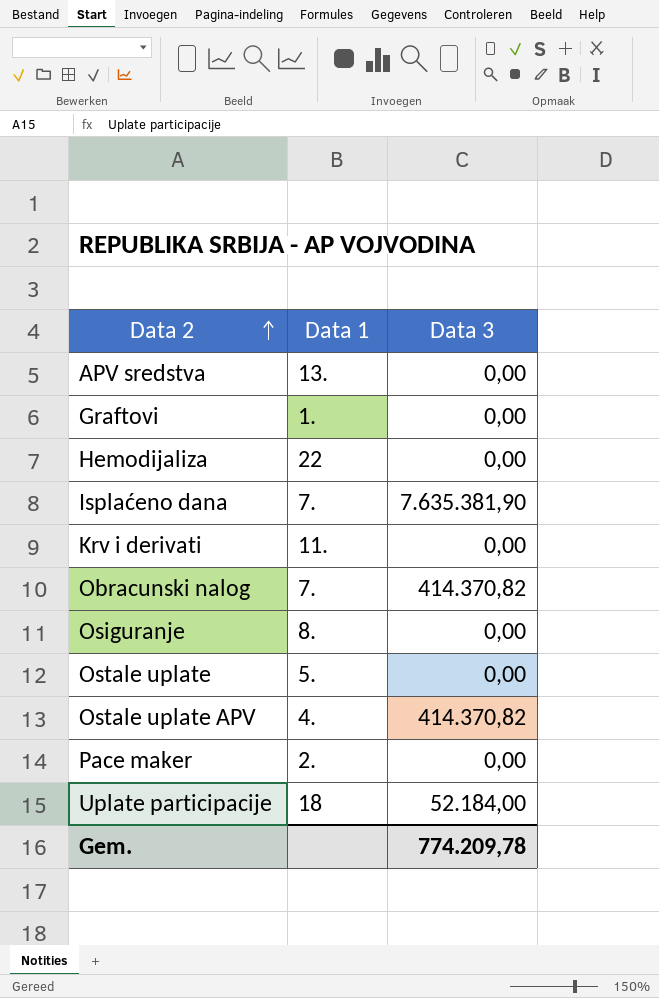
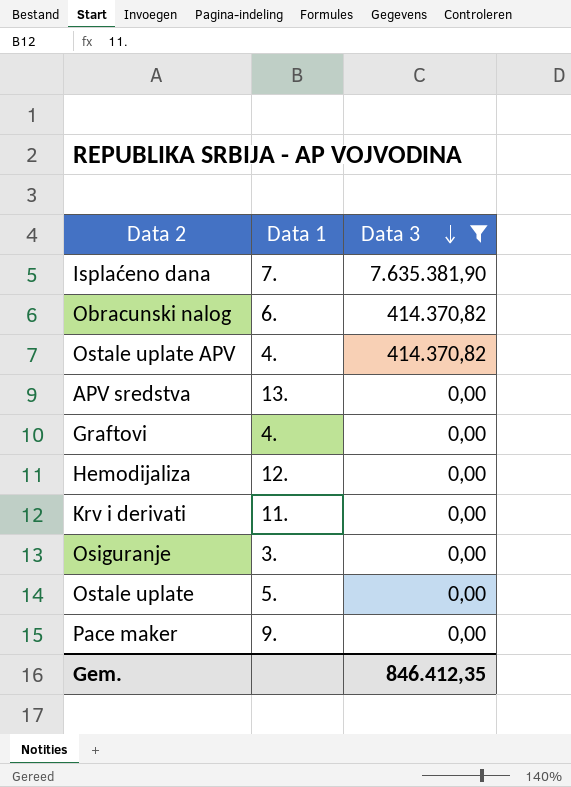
filter: none -> Data 3 != 52.184,00
row order: Data 2 ascending -> Data 3 descending
Obracunski nalog | Data 1: 7. -> 6.
Graftovi | Data 1: 1. -> 4.
Hemodijaliza | Data 1: 22 -> 12.
Osiguranje | Data 1: 8. -> 3.
Pace maker | Data 1: 2. -> 9.
Gem. | Data 3: 774.209,78 -> 846.412,35

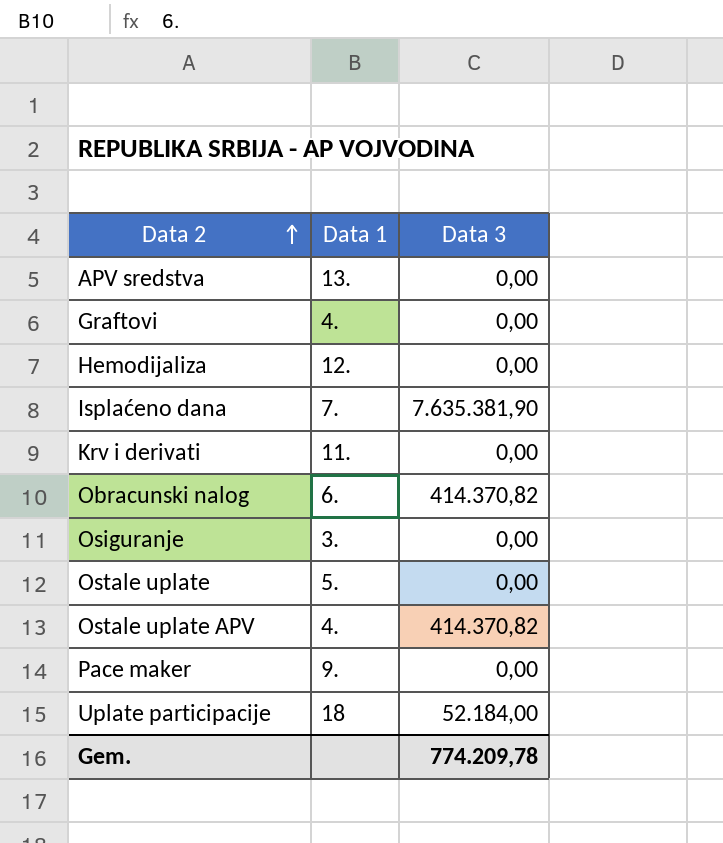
filter: Data 3 != 52.184,00 -> none
row order: Data 3 descending -> Data 2 ascending
Gem. | Data 3: 846.412,35 -> 774.209,78

